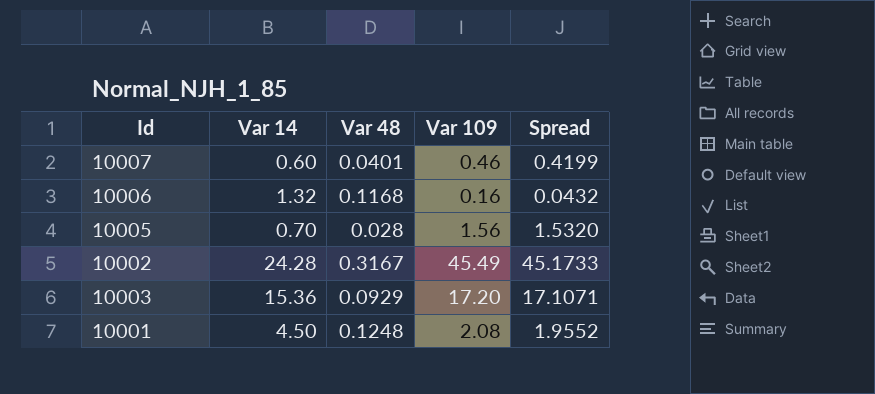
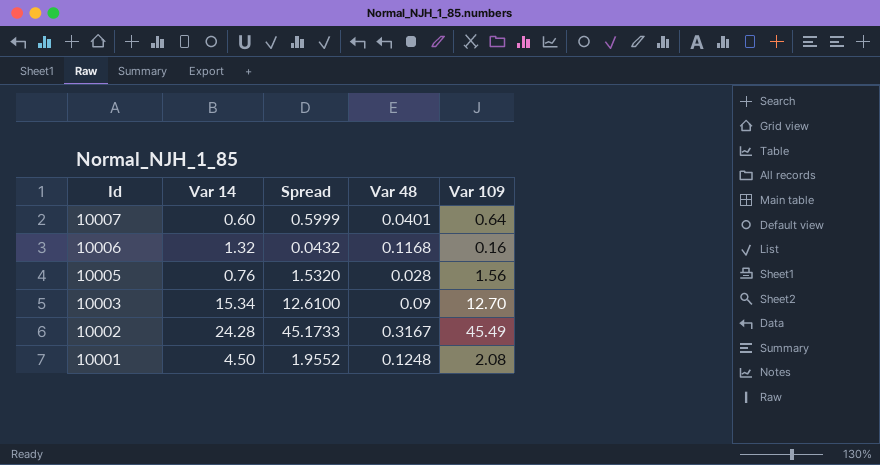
row order: none -> Id descending
column Spread | position: 5 -> 3
10007 | Spread: 0.4199 -> 0.5999
10007 | Var 109: 0.46 -> 0.64
10005 | Var 14: 0.70 -> 0.76
10003 | Var 14: 15.36 -> 15.34
10003 | Spread: 17.1071 -> 12.6100
10003 | Var 48: 0.0929 -> 0.09
10003 | Var 109: 17.20 -> 12.70

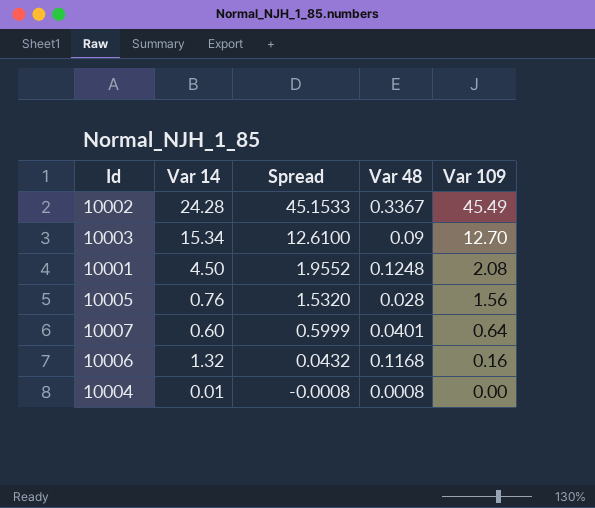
row order: Id descending -> Spread descending
10002 | Spread: 45.1733 -> 45.1533
10002 | Var 48: 0.3167 -> 0.3367
row 10004: none -> 0.01 | -0.0008 | 0.0008 | 0.00

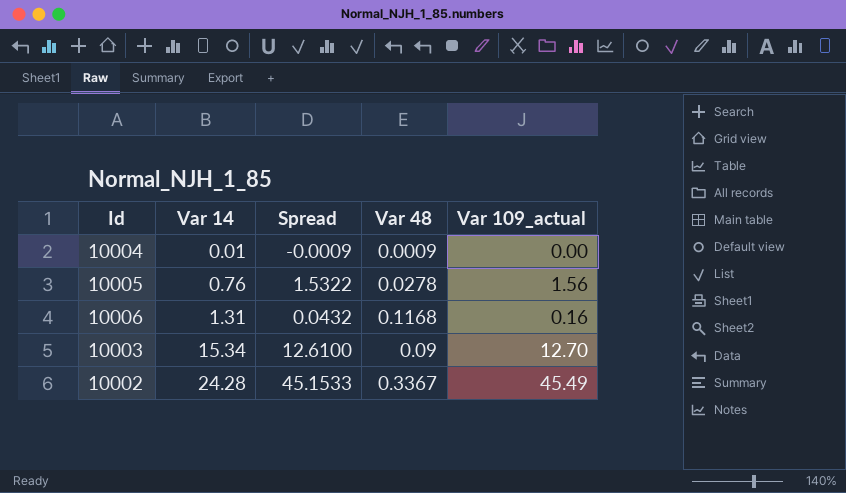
row order: Spread descending -> Var 14 ascending
column name: Var 109 -> Var 109_actual
row 10001: 4.50 | 1.9552 | 0.1248 | 2.08 -> none
row 10007: 0.60 | 0.5999 | 0.0401 | 0.64 -> none
10004 | Spread: -0.0008 -> -0.0009
10004 | Var 48: 0.0008 -> 0.0009
10005 | Spread: 1.5320 -> 1.5322
10005 | Var 48: 0.028 -> 0.0278
10006 | Var 14: 1.32 -> 1.31

